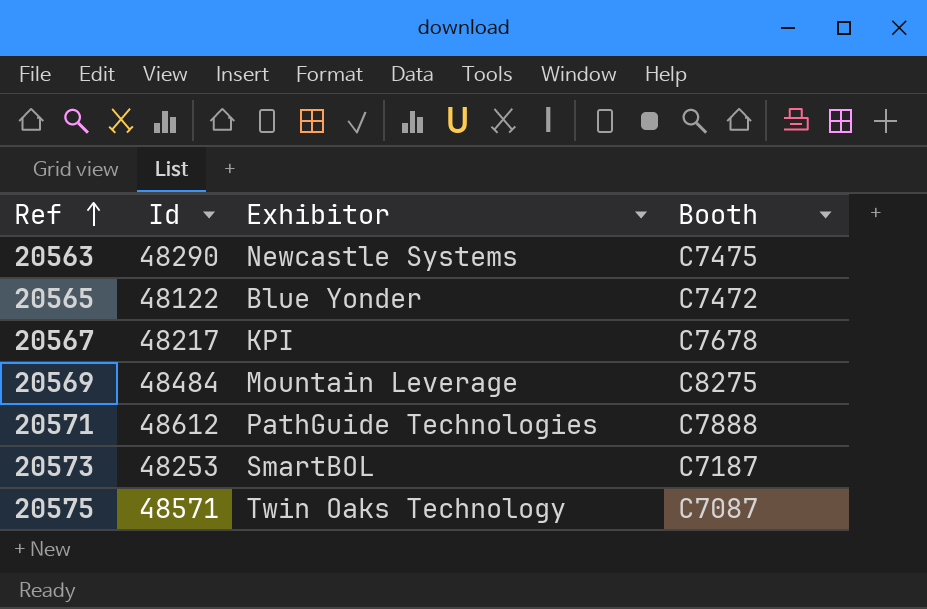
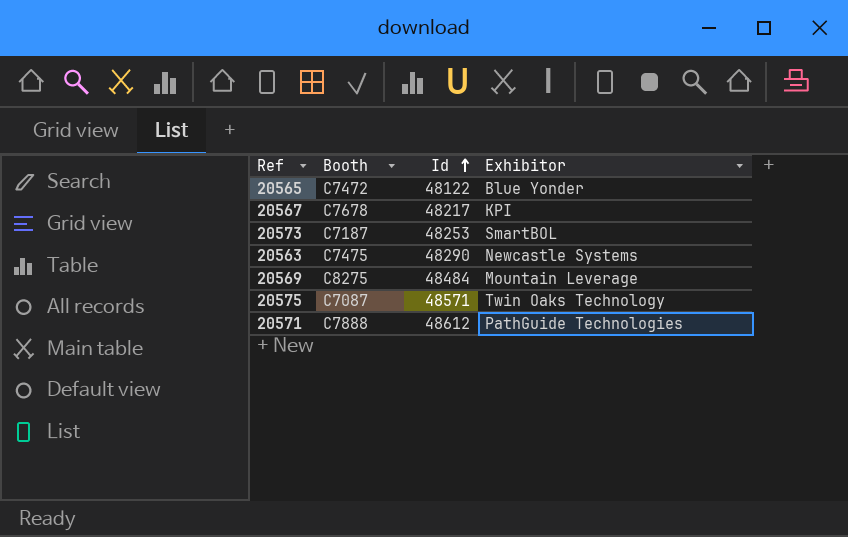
row order: Ref ascending -> Id ascending
column Booth | position: 4 -> 2

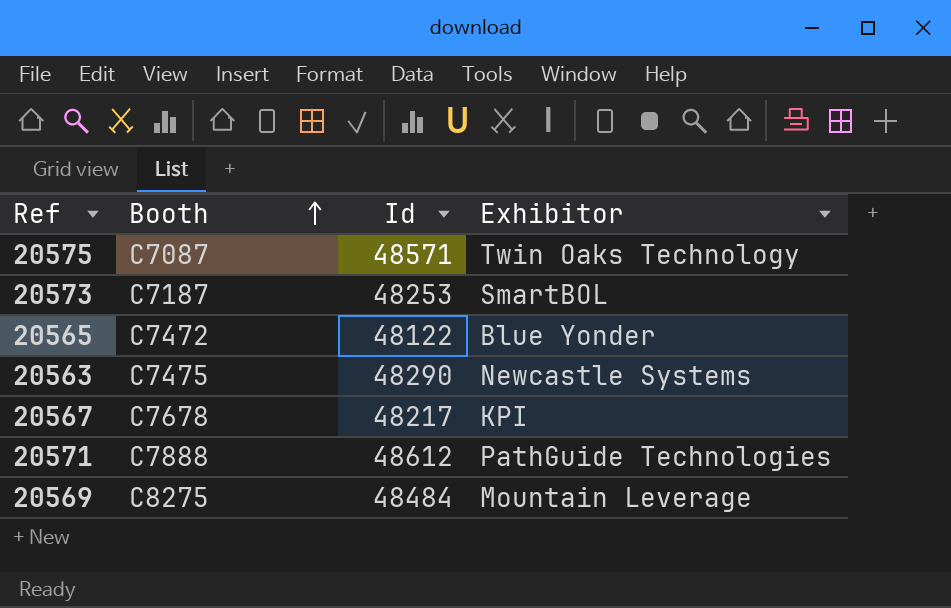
row order: Id ascending -> Booth ascending

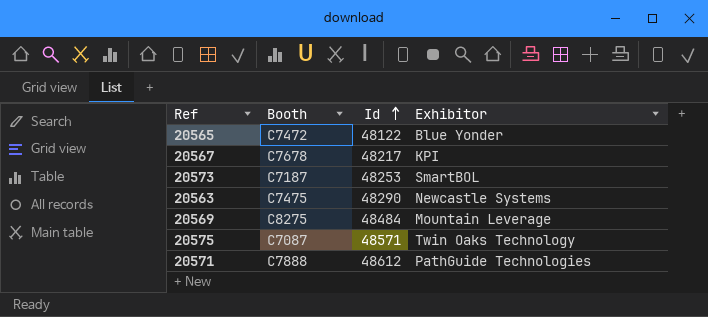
row order: Booth ascending -> Id ascending

